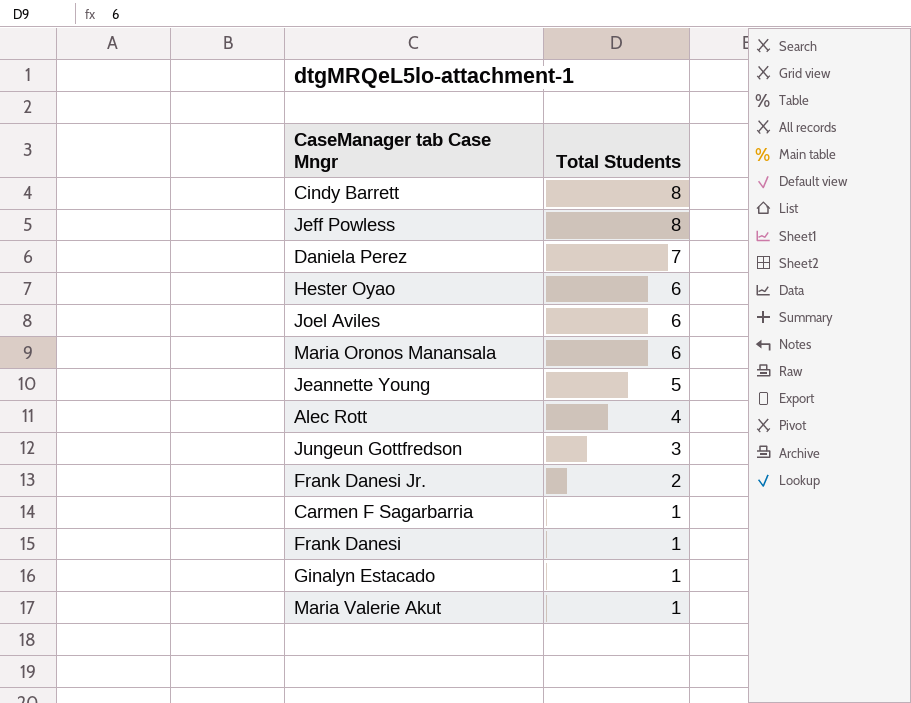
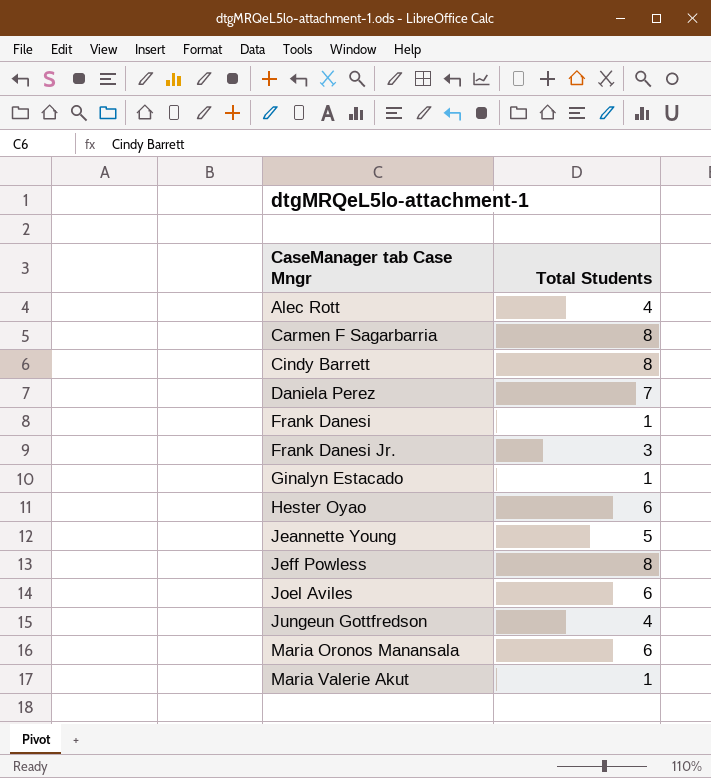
row order: Total Students descending -> CaseManager tab Case Mngr ascending
Carmen F Sagarbarria | Total Students: 1 -> 8
Frank Danesi Jr. | Total Students: 2 -> 3
Jungeun Gottfredson | Total Students: 3 -> 4

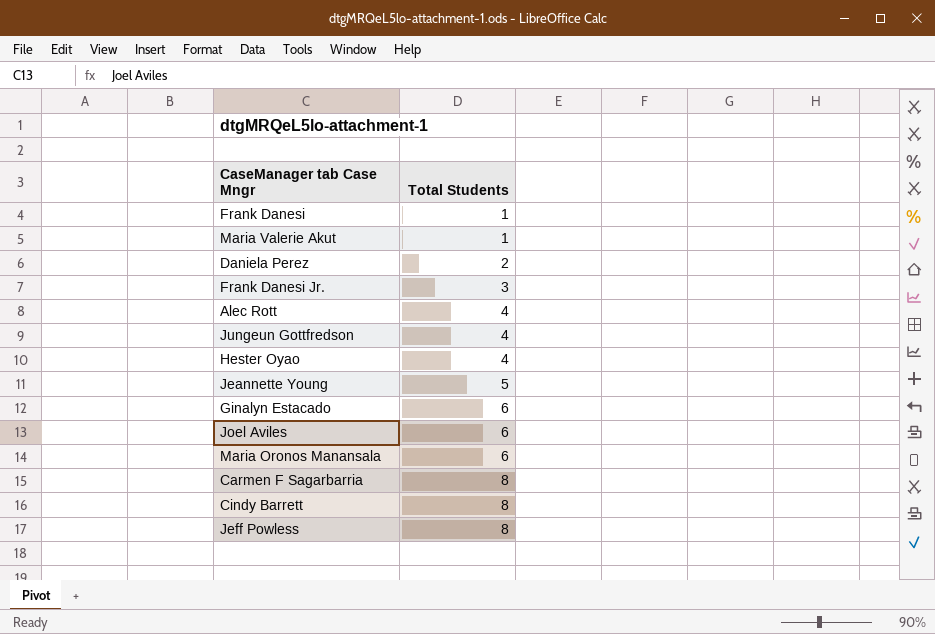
row order: CaseManager tab Case Mngr ascending -> Total Students ascending
Daniela Perez | Total Students: 7 -> 2
Hester Oyao | Total Students: 6 -> 4
Ginalyn Estacado | Total Students: 1 -> 6

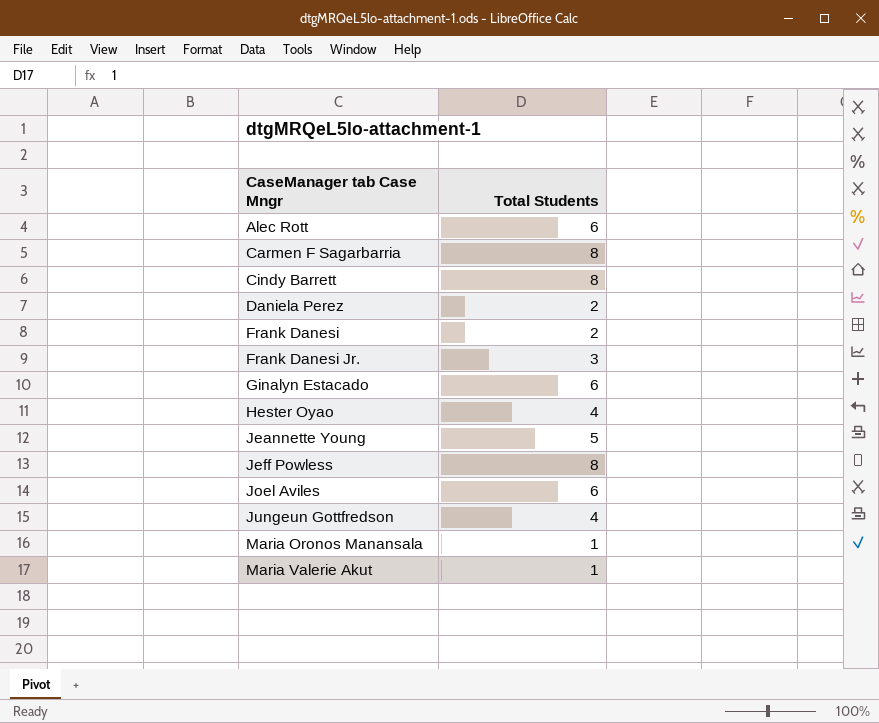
row order: Total Students ascending -> CaseManager tab Case Mngr ascending
Alec Rott | Total Students: 4 -> 6
Frank Danesi | Total Students: 1 -> 2
Maria Oronos Manansala | Total Students: 6 -> 1

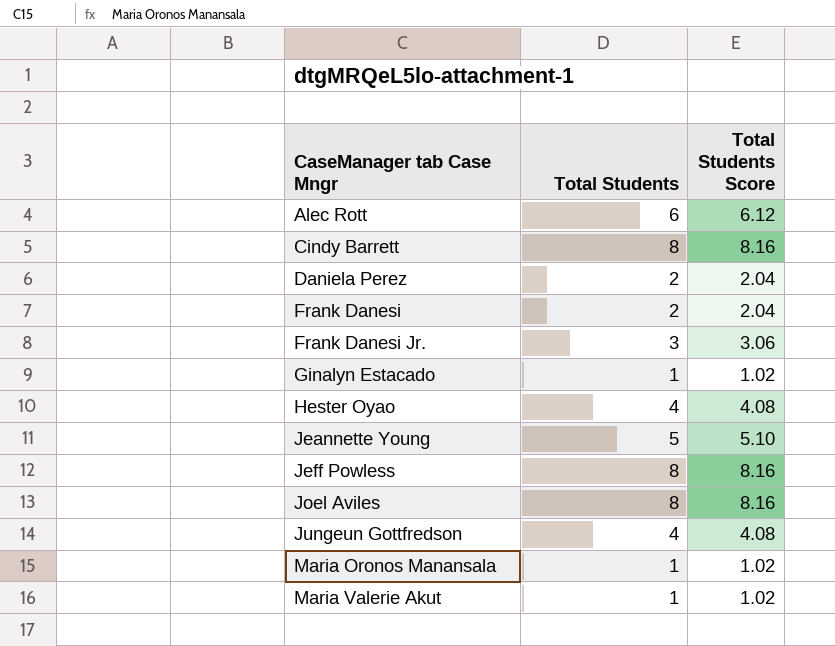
column Total Students Score | formula: none -> [Total Students] * 1.02
row Carmen F Sagarbarria: 8 -> none
Ginalyn Estacado | Total Students: 6 -> 1
Joel Aviles | Total Students: 6 -> 8

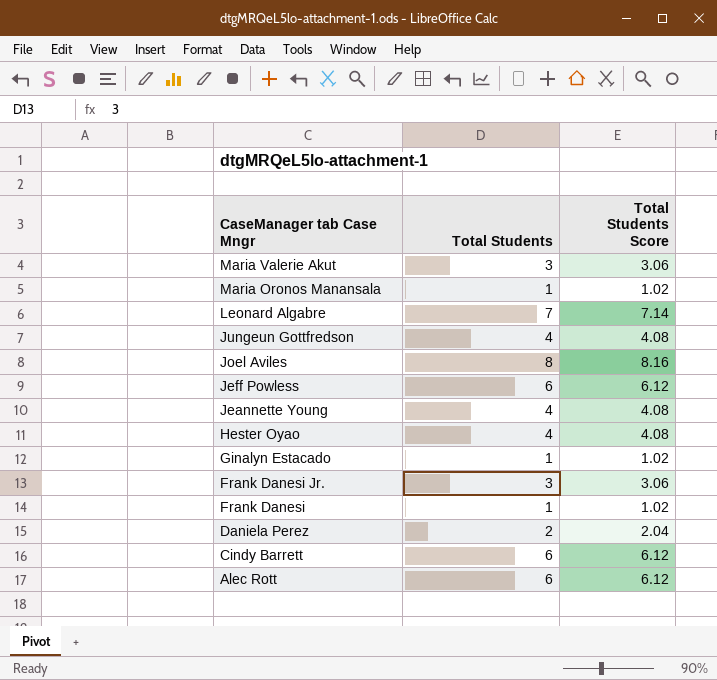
row order: CaseManager tab Case Mngr ascending -> CaseManager tab Case Mngr descending
Maria Valerie Akut | Total Students: 1 -> 3
Maria Valerie Akut | Total Students Score: 1.02 -> 3.06
row Leonard Algabre: none -> 7 | 7.14
Jeff Powless | Total Students: 8 -> 6
Jeff Powless | Total Students Score: 8.16 -> 6.12
Jeannette Young | Total Students: 5 -> 4
Jeannette Young | Total Students Score: 5.10 -> 4.08
Frank Danesi | Total Students: 2 -> 1
Frank Danesi | Total Students Score: 2.04 -> 1.02
Cindy Barrett | Total Students: 8 -> 6
Cindy Barrett | Total Students Score: 8.16 -> 6.12

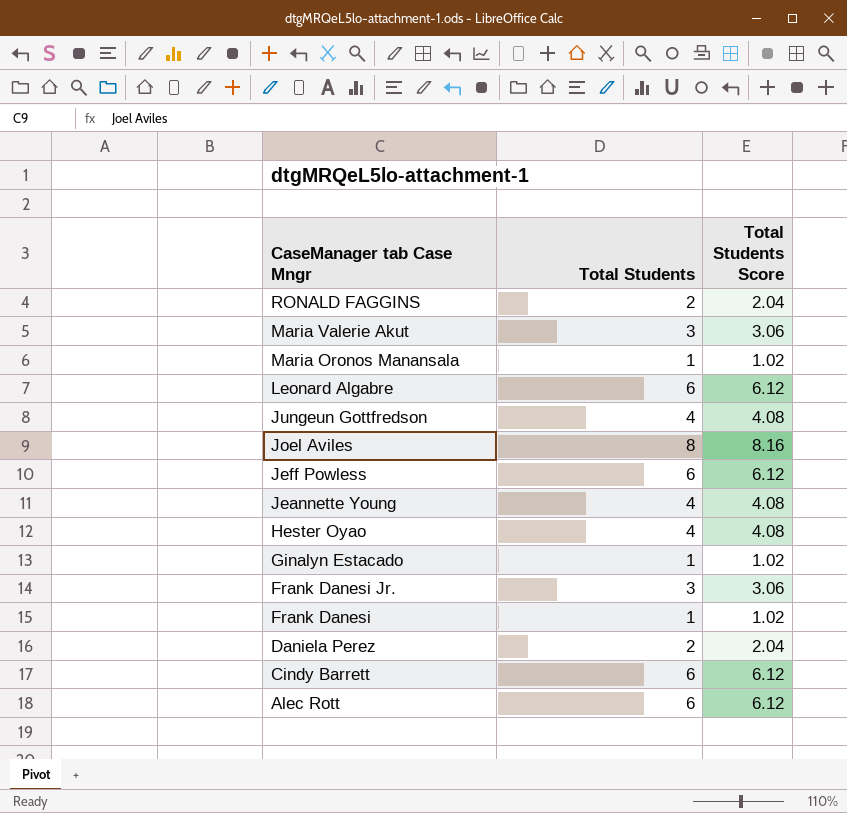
row RONALD FAGGINS: none -> 2 | 2.04
Leonard Algabre | Total Students: 7 -> 6
Leonard Algabre | Total Students Score: 7.14 -> 6.12

